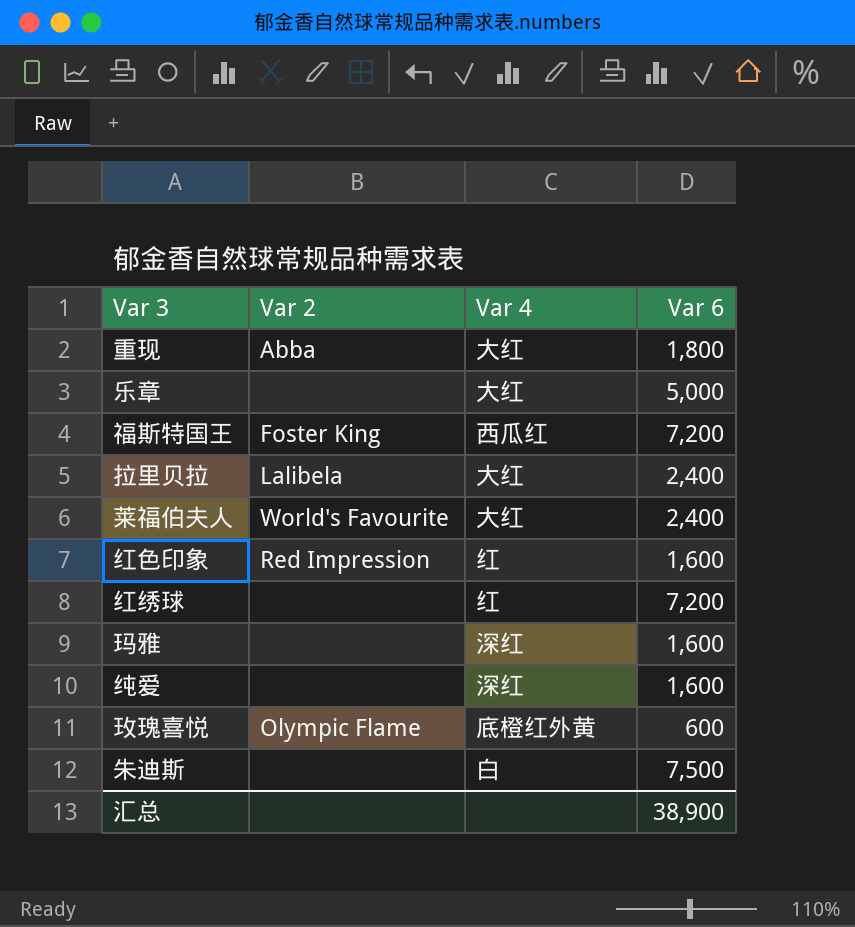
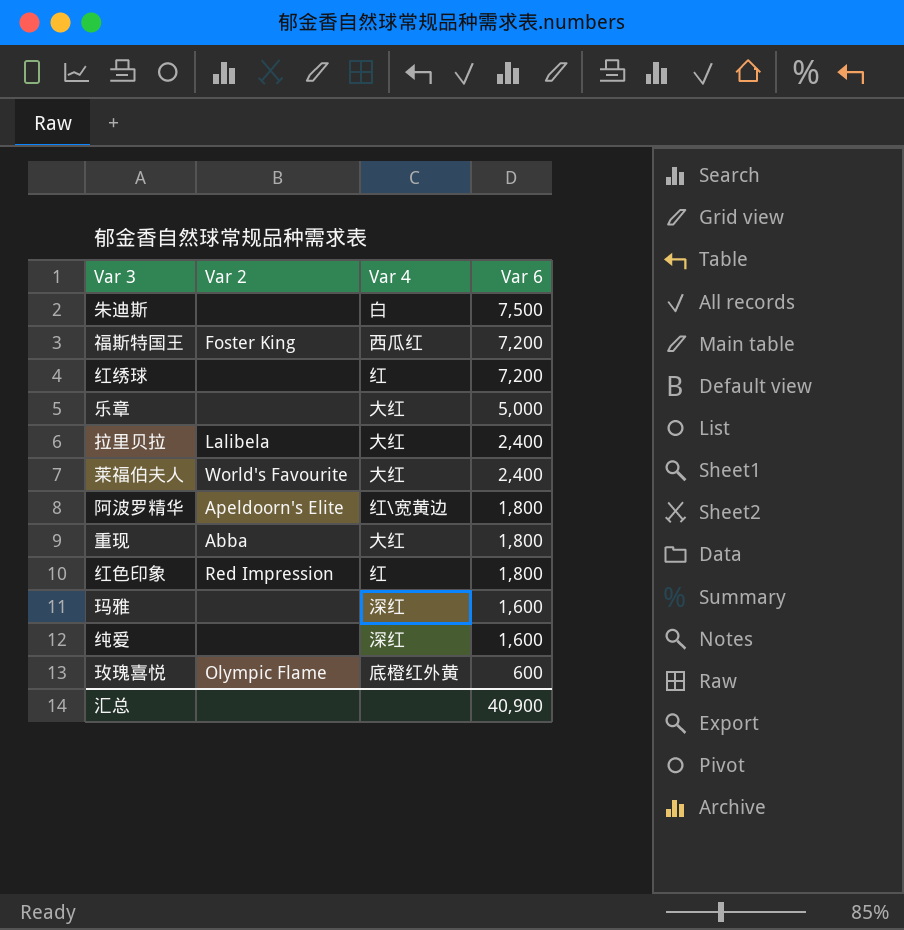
row order: none -> Var 6 descending
row 阿波罗精华: none -> Apeldoorn's Elite | 红\宽黄边 | 1,800
红色印象 | Var 6: 1,600 -> 1,800
汇总 | Var 6: 38,900 -> 40,900

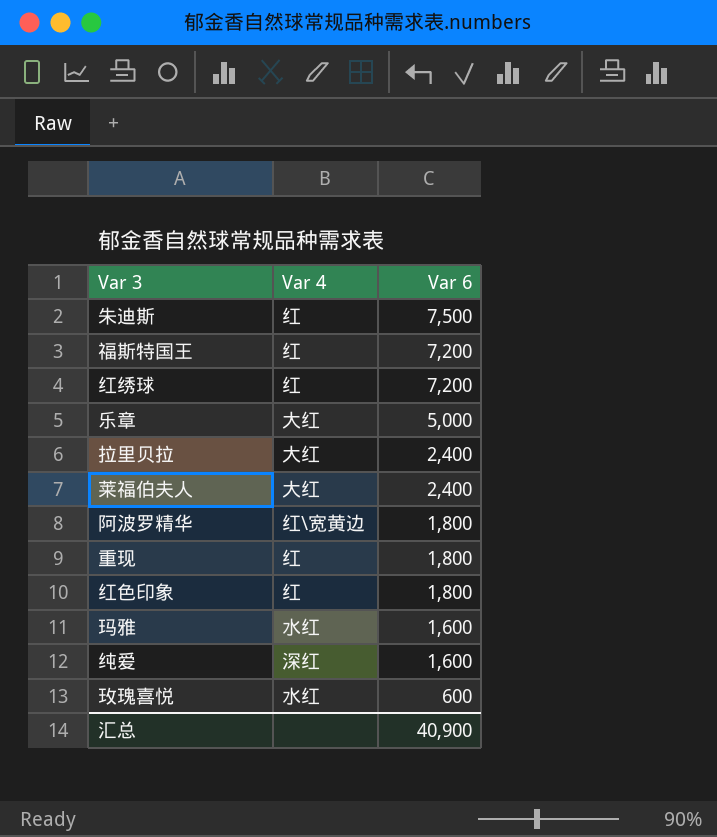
column Var 2 | position: 2 -> none
朱迪斯 | Var 4: 白 -> 红
福斯特国王 | Var 4: 西瓜红 -> 红
重现 | Var 4: 大红 -> 红
玛雅 | Var 4: 深红 -> 水红
玫瑰喜悦 | Var 4: 底橙红外黄 -> 水红

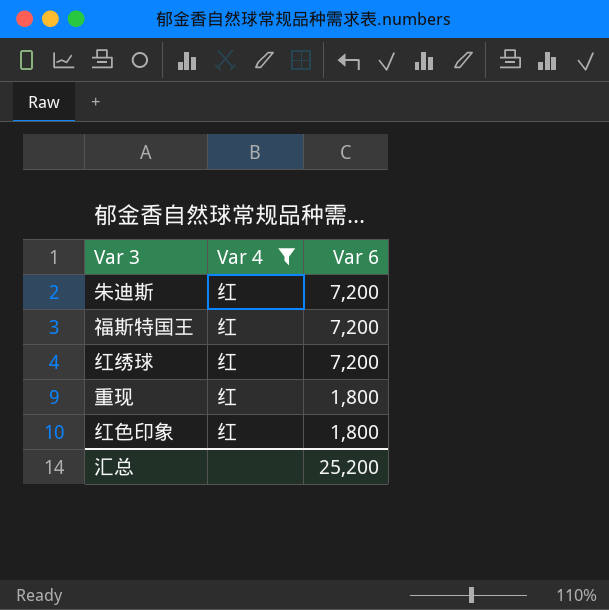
filter: none -> Var 4 = 红
朱迪斯 | Var 6: 7,500 -> 7,200
汇总 | Var 6: 40,900 -> 25,200

